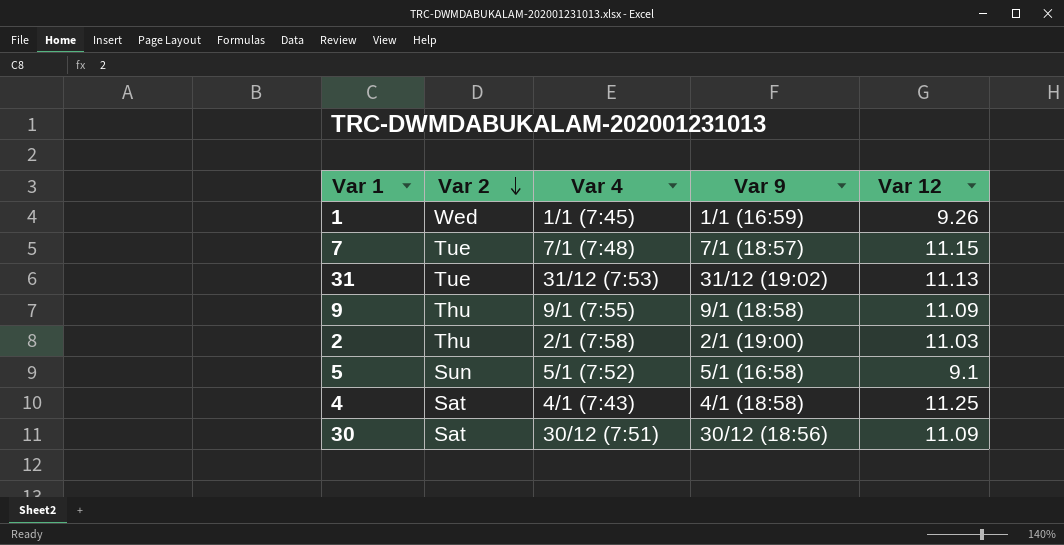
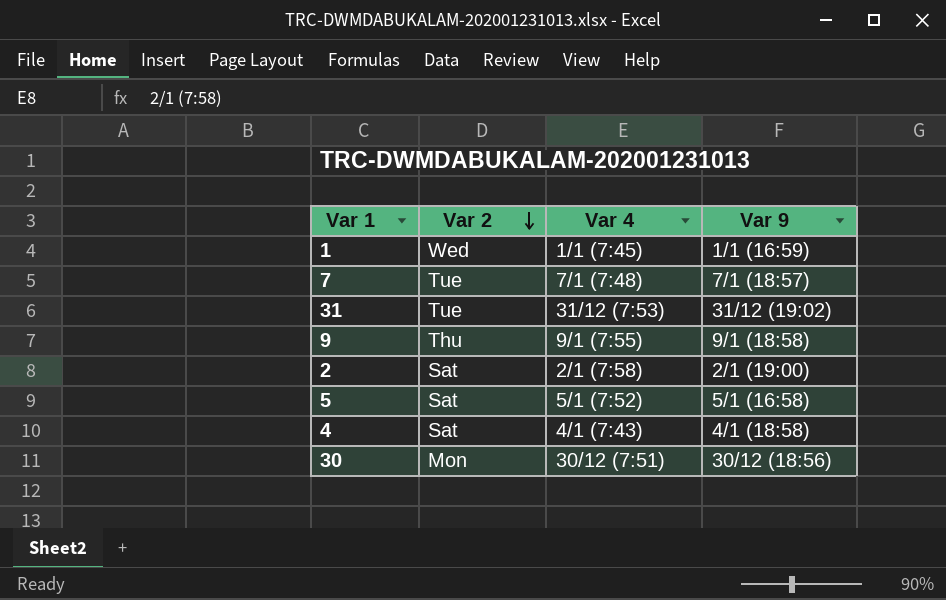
column Var 12 | position: 5 -> none
2 | Var 2: Thu -> Sat
5 | Var 2: Sun -> Sat
30 | Var 2: Sat -> Mon

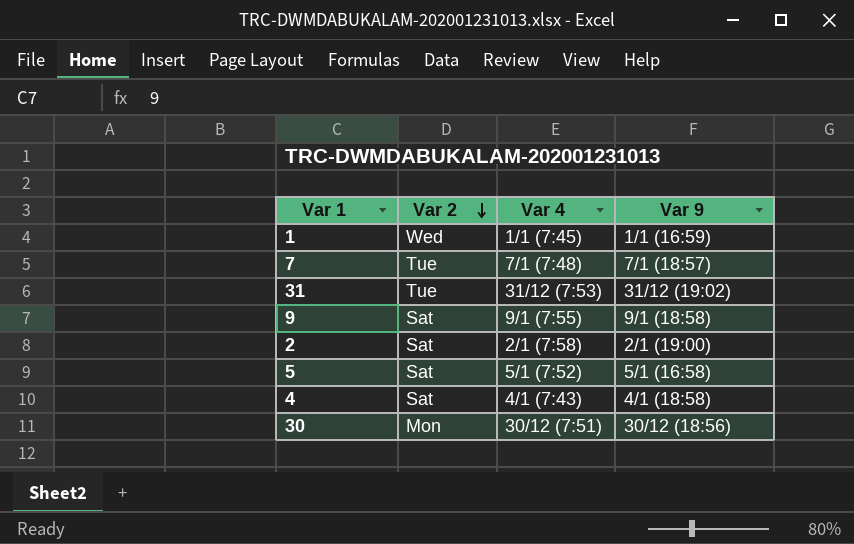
9 | Var 2: Thu -> Sat

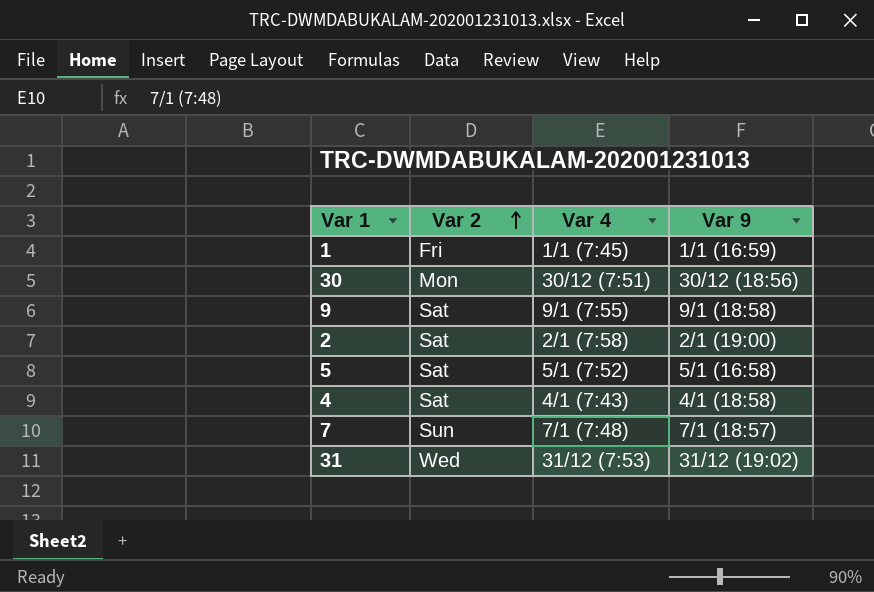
row order: Var 2 descending -> Var 2 ascending
1 | Var 2: Wed -> Fri
7 | Var 2: Tue -> Sun
31 | Var 2: Tue -> Wed

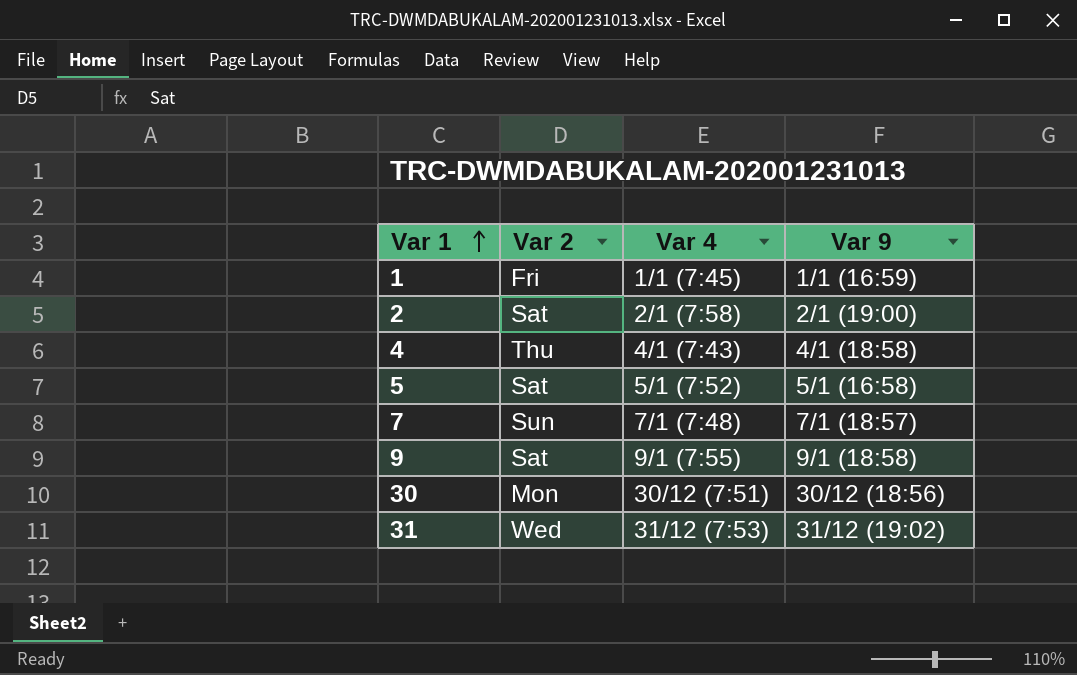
row order: Var 2 ascending -> Var 1 ascending
4 | Var 2: Sat -> Thu

